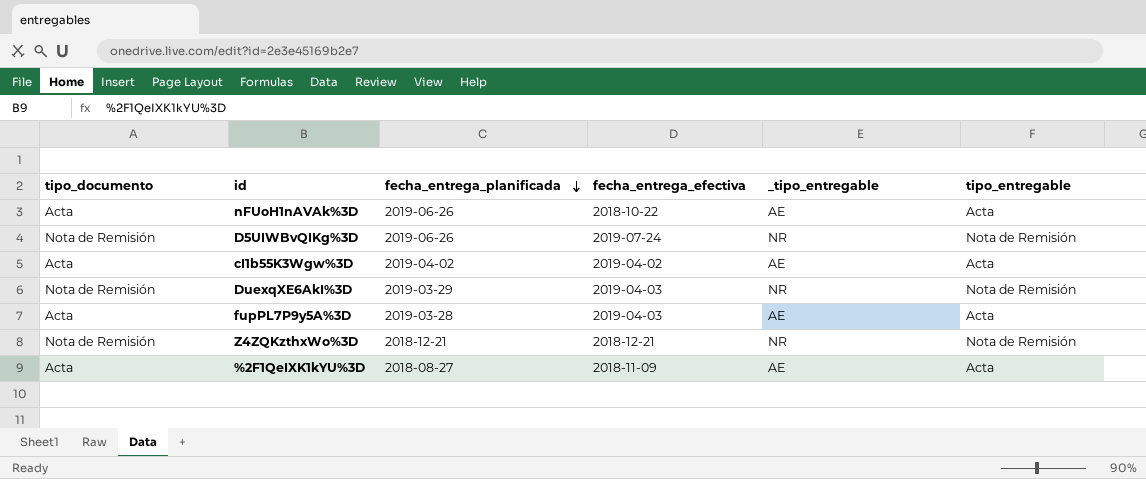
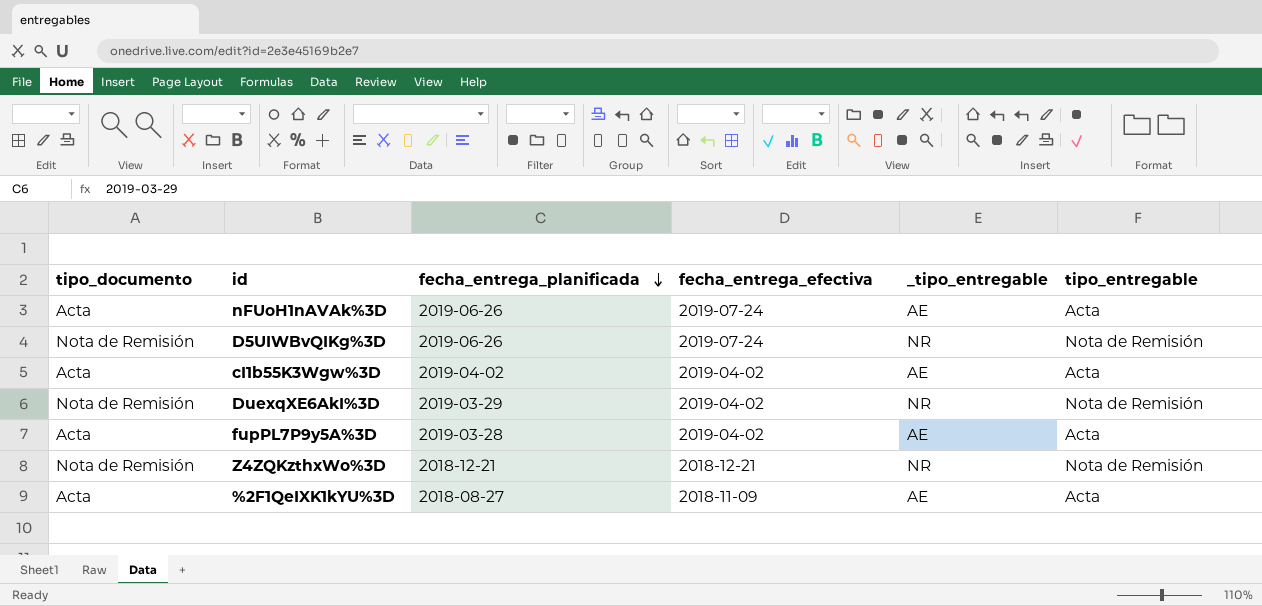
nFUoH1nAVAk%3D | fecha_entrega_efectiva: 2018-10-22 -> 2019-07-24
DuexqXE6AkI%3D | fecha_entrega_efectiva: 2019-04-03 -> 2019-04-02
fupPL7P9y5A%3D | fecha_entrega_efectiva: 2019-04-03 -> 2019-04-02

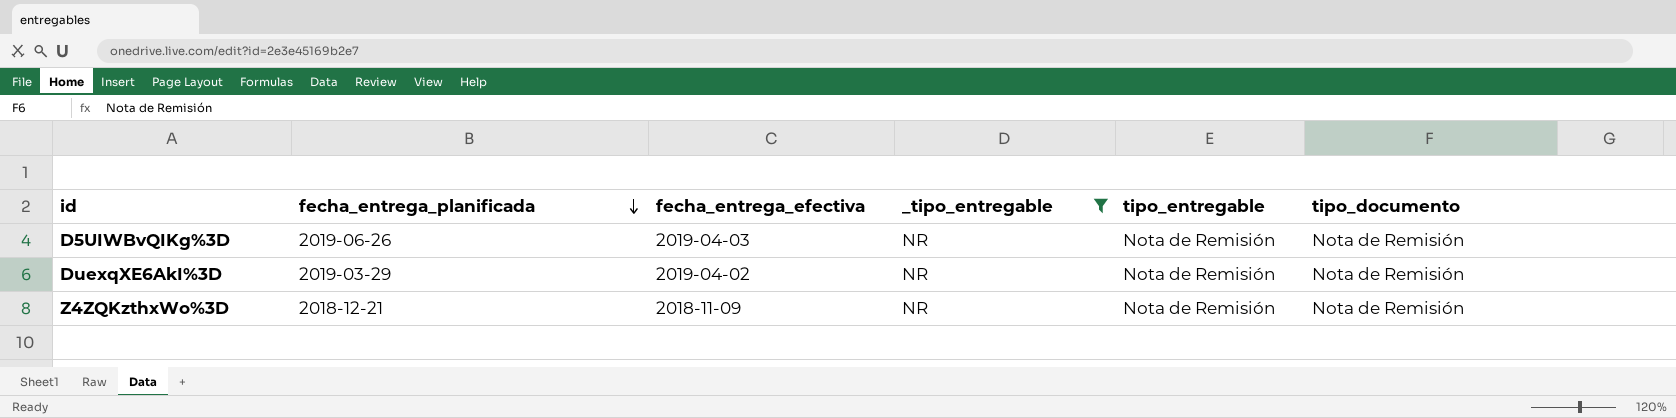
filter: none -> _tipo_entregable = NR
column tipo_documento | position: 1 -> 6
D5UIWBvQIKg%3D | fecha_entrega_efectiva: 2019-07-24 -> 2019-04-03
Z4ZQKzthxWo%3D | fecha_entrega_efectiva: 2018-12-21 -> 2018-11-09

